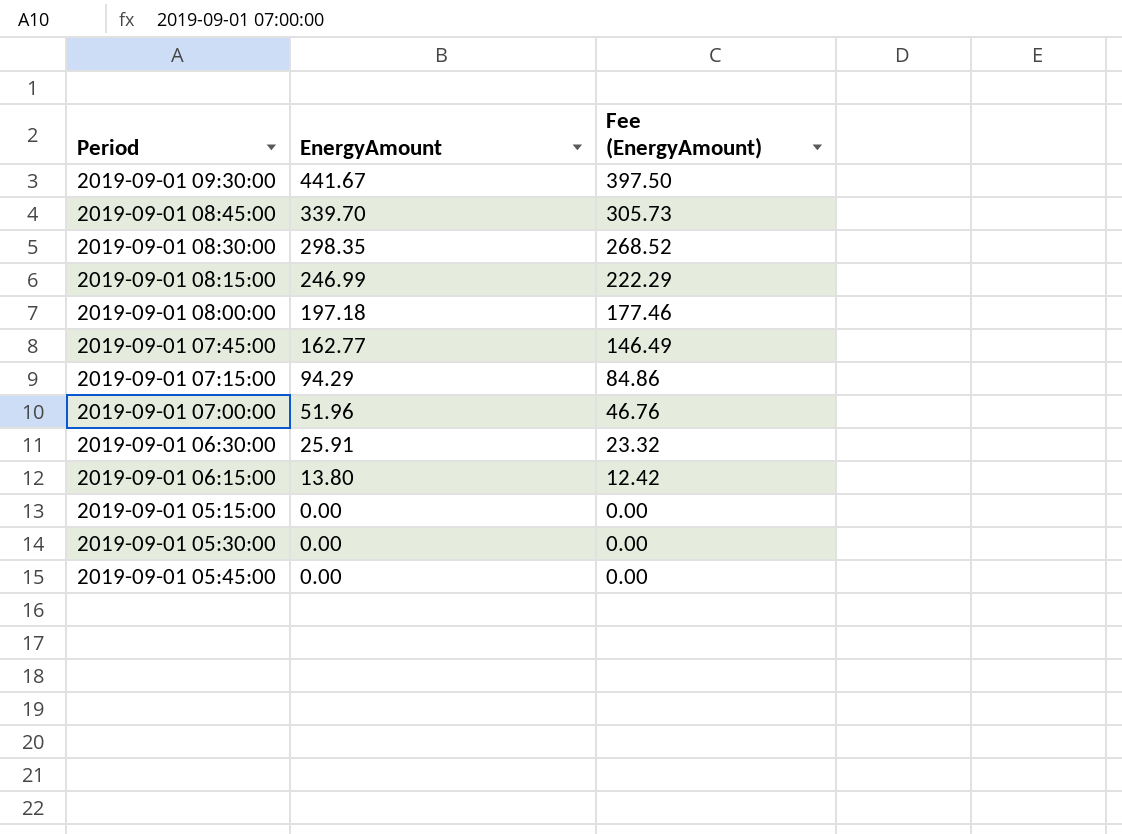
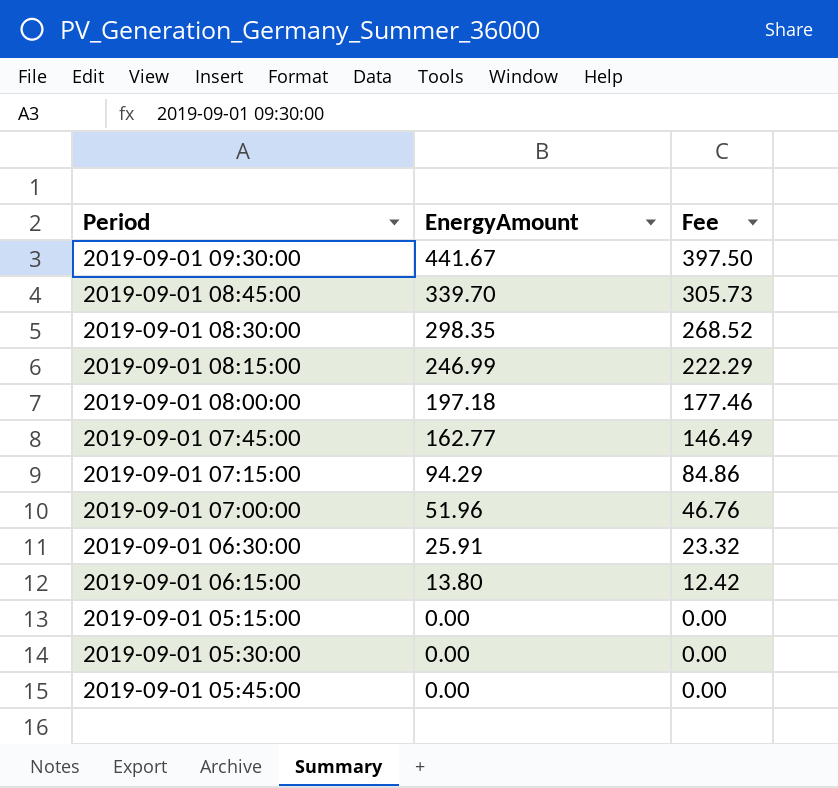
column name: Fee (EnergyAmount) -> Fee

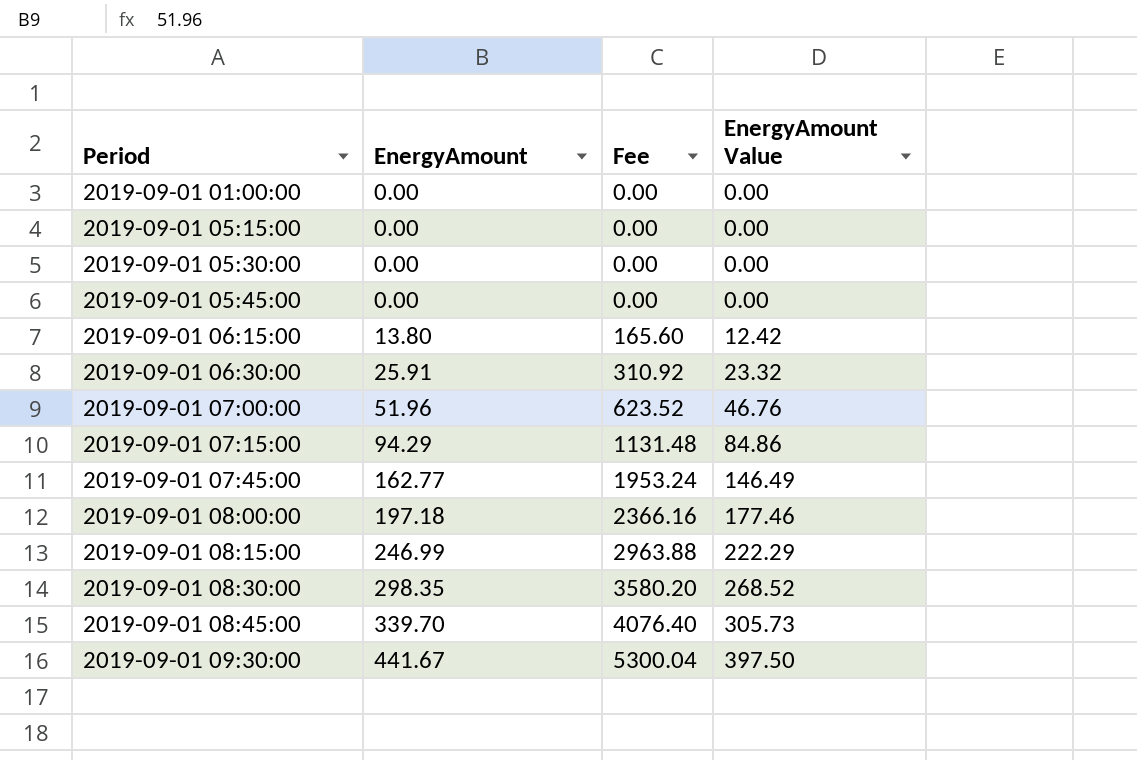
row order: EnergyAmount descending -> Period ascending
column Fee | formula: [EnergyAmount] * 0.9 -> [EnergyAmount] * 12
column EnergyAmount Value | formula: none -> [EnergyAmount] * 0.9
row 2019-09-01 01:00:00: none -> 0.00 | 0.00 | 0.00

